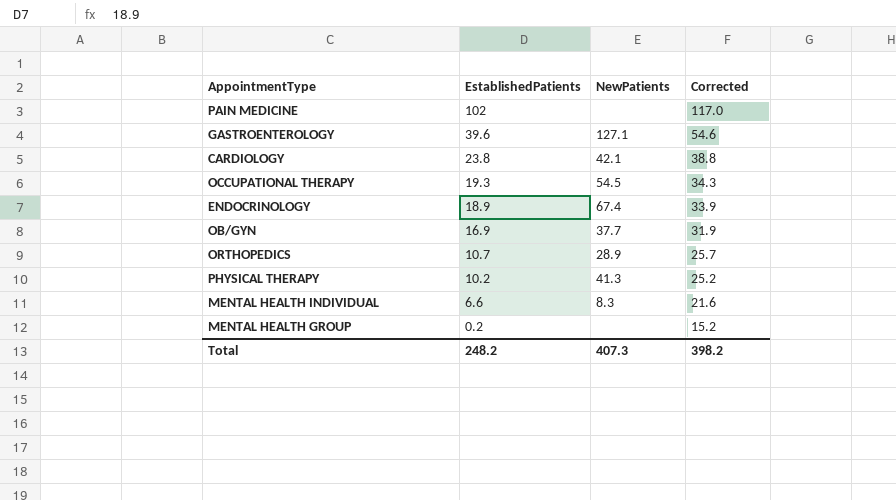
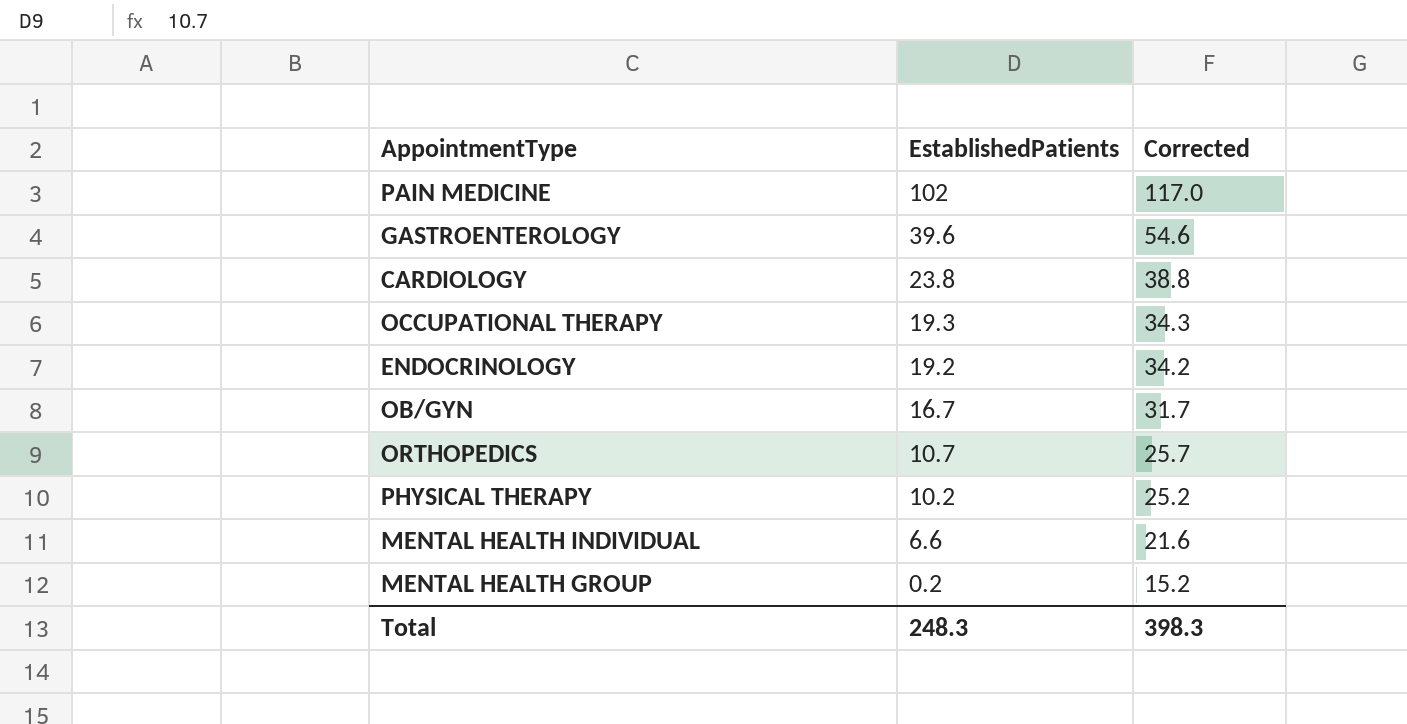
column NewPatients | position: 3 -> none
ENDOCRINOLOGY | EstablishedPatients: 18.9 -> 19.2
ENDOCRINOLOGY | Corrected: 33.9 -> 34.2
OB/GYN | EstablishedPatients: 16.9 -> 16.7
OB/GYN | Corrected: 31.9 -> 31.7
Total | EstablishedPatients: 248.2 -> 248.3
Total | Corrected: 398.2 -> 398.3

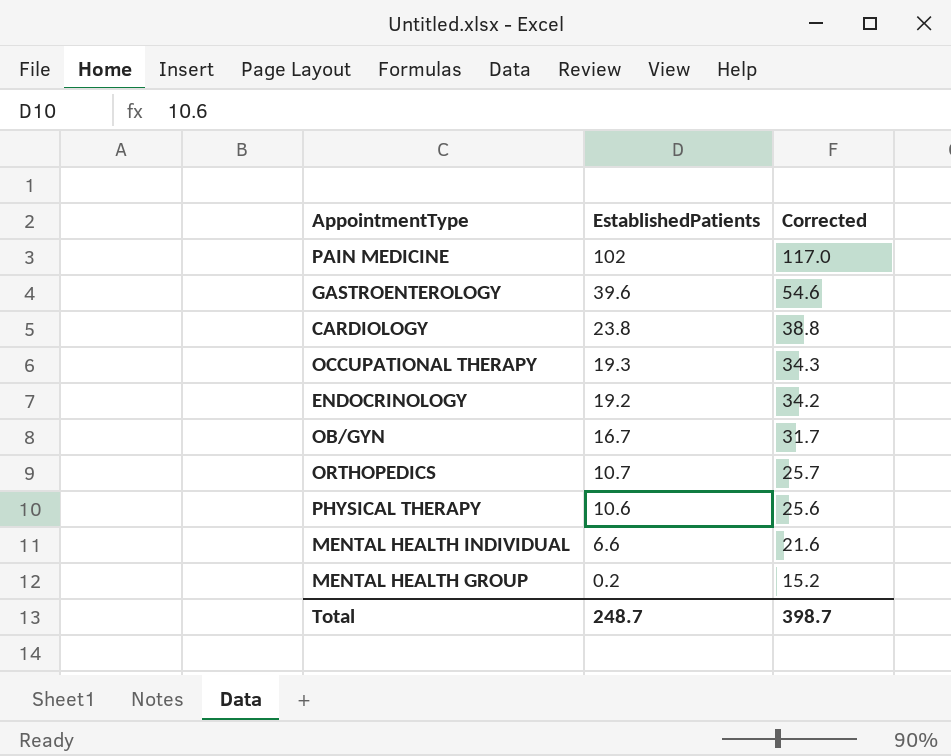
PHYSICAL THERAPY | EstablishedPatients: 10.2 -> 10.6
PHYSICAL THERAPY | Corrected: 25.2 -> 25.6
Total | EstablishedPatients: 248.3 -> 248.7
Total | Corrected: 398.3 -> 398.7

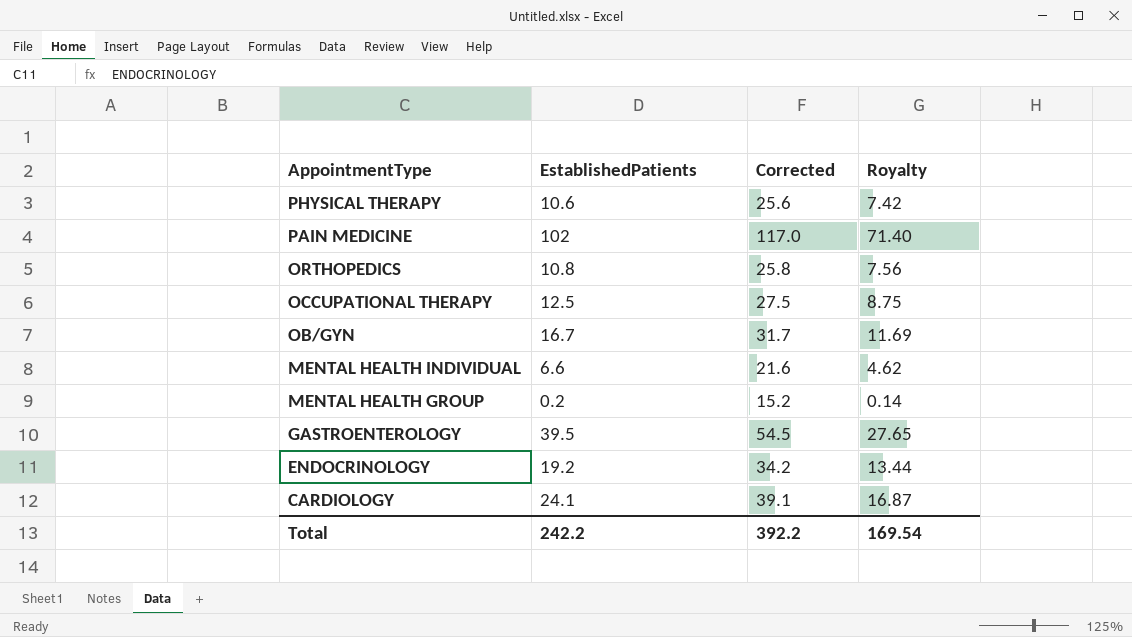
row order: EstablishedPatients descending -> AppointmentType descending
column Royalty | formula: none -> [EstablishedPatients] * 0.7
ORTHOPEDICS | EstablishedPatients: 10.7 -> 10.8
ORTHOPEDICS | Corrected: 25.7 -> 25.8
OCCUPATIONAL THERAPY | EstablishedPatients: 19.3 -> 12.5
OCCUPATIONAL THERAPY | Corrected: 34.3 -> 27.5
GASTROENTEROLOGY | EstablishedPatients: 39.6 -> 39.5
GASTROENTEROLOGY | Corrected: 54.6 -> 54.5
CARDIOLOGY | EstablishedPatients: 23.8 -> 24.1
CARDIOLOGY | Corrected: 38.8 -> 39.1
Total | EstablishedPatients: 248.7 -> 242.2
Total | Corrected: 398.7 -> 392.2

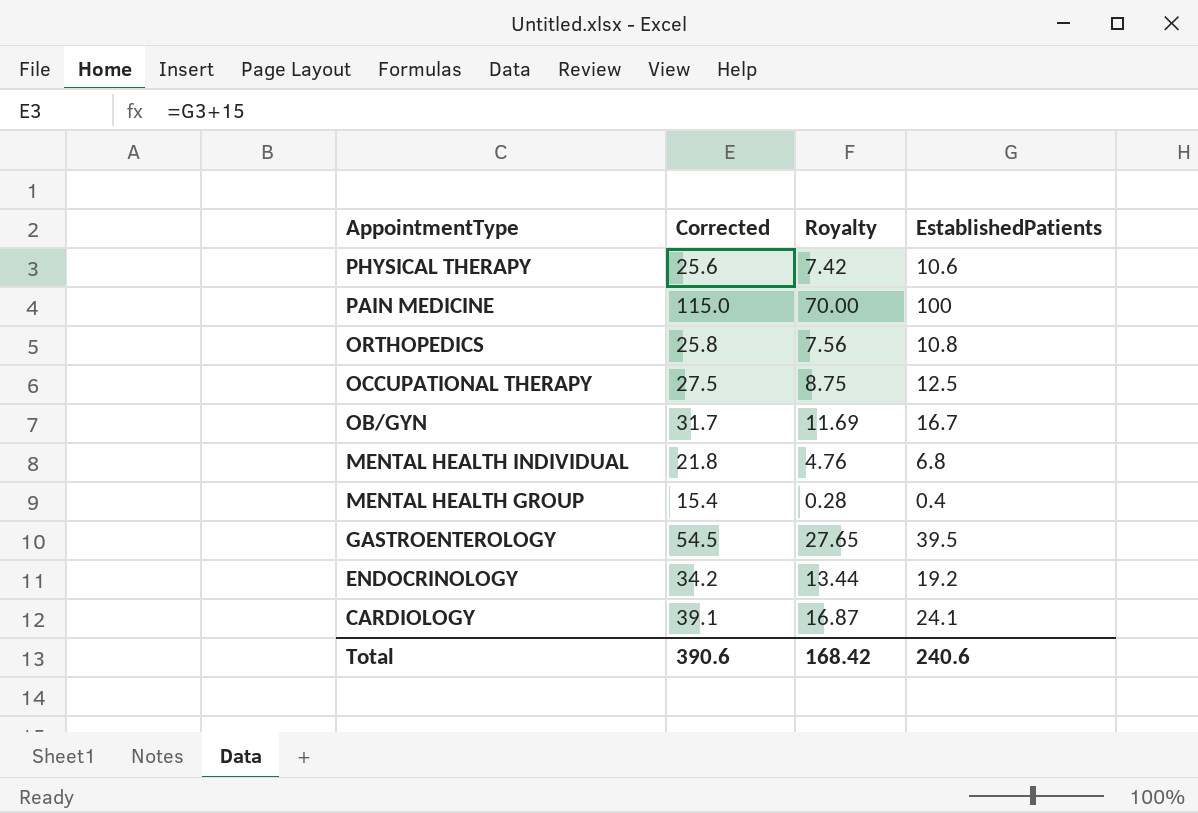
column EstablishedPatients | position: 2 -> 4
PAIN MEDICINE | Corrected: 117.0 -> 115.0
PAIN MEDICINE | Royalty: 71.40 -> 70.00
PAIN MEDICINE | EstablishedPatients: 102 -> 100
MENTAL HEALTH INDIVIDUAL | Corrected: 21.6 -> 21.8
MENTAL HEALTH INDIVIDUAL | Royalty: 4.62 -> 4.76
MENTAL HEALTH INDIVIDUAL | EstablishedPatients: 6.6 -> 6.8
MENTAL HEALTH GROUP | Corrected: 15.2 -> 15.4
MENTAL HEALTH GROUP | Royalty: 0.14 -> 0.28
MENTAL HEALTH GROUP | EstablishedPatients: 0.2 -> 0.4
Total | Corrected: 392.2 -> 390.6
Total | Royalty: 169.54 -> 168.42
Total | EstablishedPatients: 242.2 -> 240.6

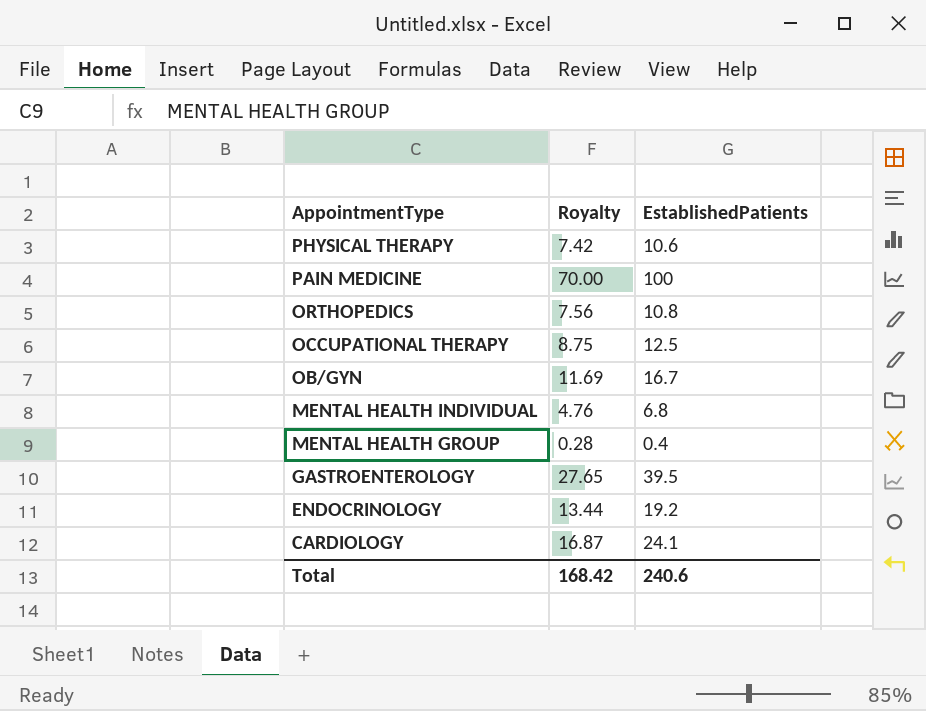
column Corrected | formula: [EstablishedPatients] + 15 -> none

